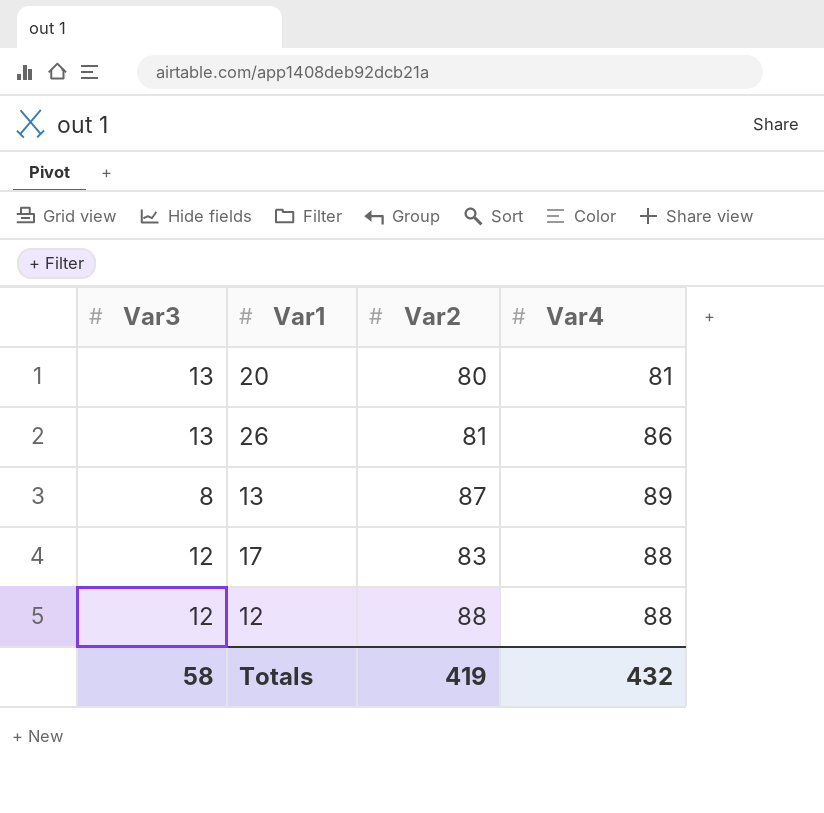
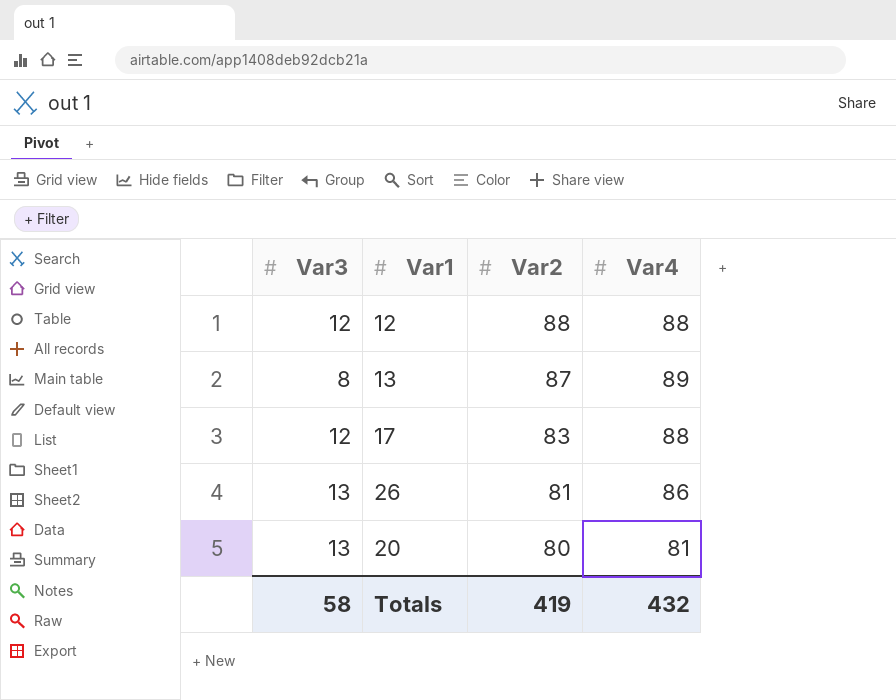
row order: none -> Var2 descending

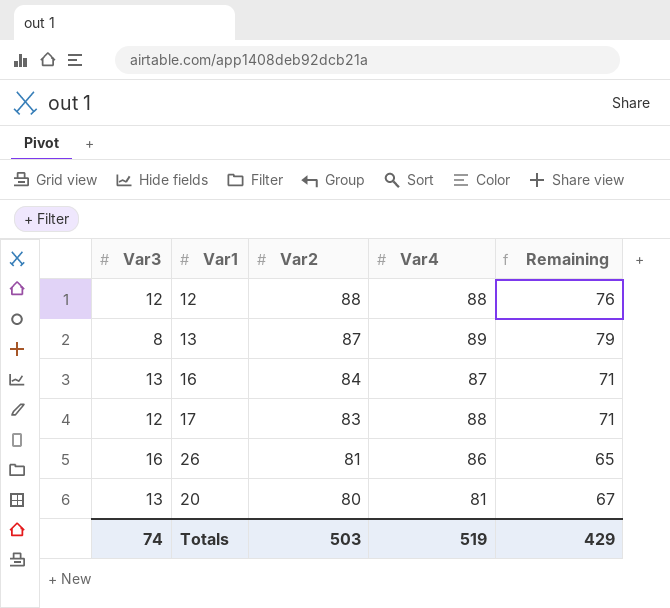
column Remaining | formula: none -> [Var2] - [Var3]
row 16: none -> 13 | 84 | 87 | 71
26 | Var3: 13 -> 16
Totals | Var3: 58 -> 74
Totals | Var2: 419 -> 503
Totals | Var4: 432 -> 519

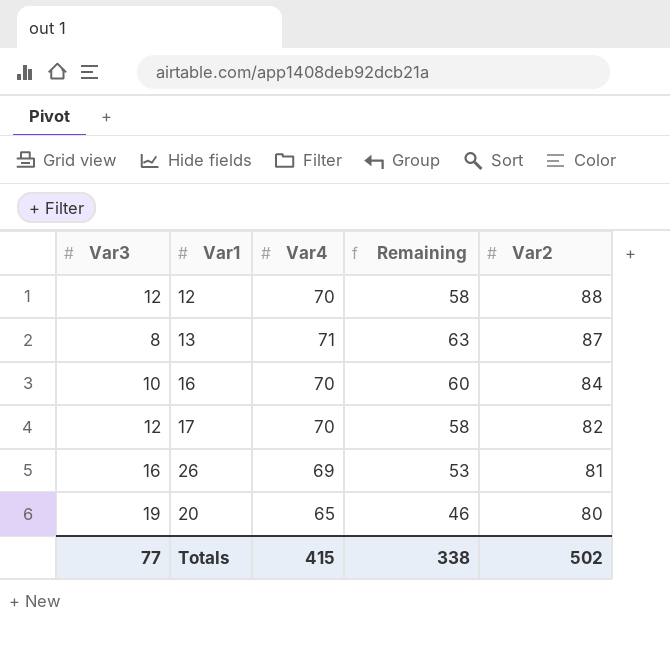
column Remaining | formula: [Var2] - [Var3] -> [Var4] - [Var3]
column Var2 | position: 3 -> 5
12 | Var4: 88 -> 70
13 | Var4: 89 -> 71
16 | Var3: 13 -> 10
16 | Var4: 87 -> 70
17 | Var4: 88 -> 70
17 | Var2: 83 -> 82
26 | Var4: 86 -> 69
20 | Var3: 13 -> 19
20 | Var4: 81 -> 65
Totals | Var3: 74 -> 77
Totals | Var4: 519 -> 415
Totals | Remaining: 429 -> 338
Totals | Var2: 503 -> 502

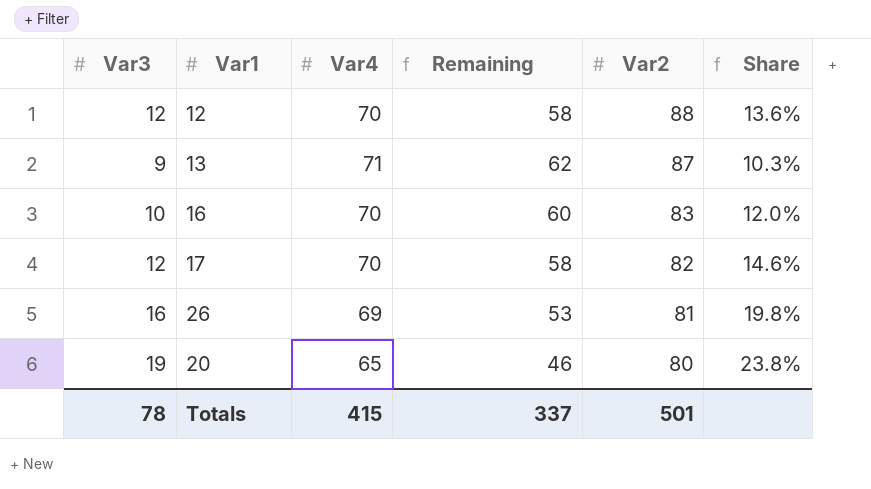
column Share | formula: none -> [Var3] / [Var2]
13 | Var3: 8 -> 9
13 | Remaining: 63 -> 62
16 | Var2: 84 -> 83
Totals | Var3: 77 -> 78
Totals | Remaining: 338 -> 337
Totals | Var2: 502 -> 501

